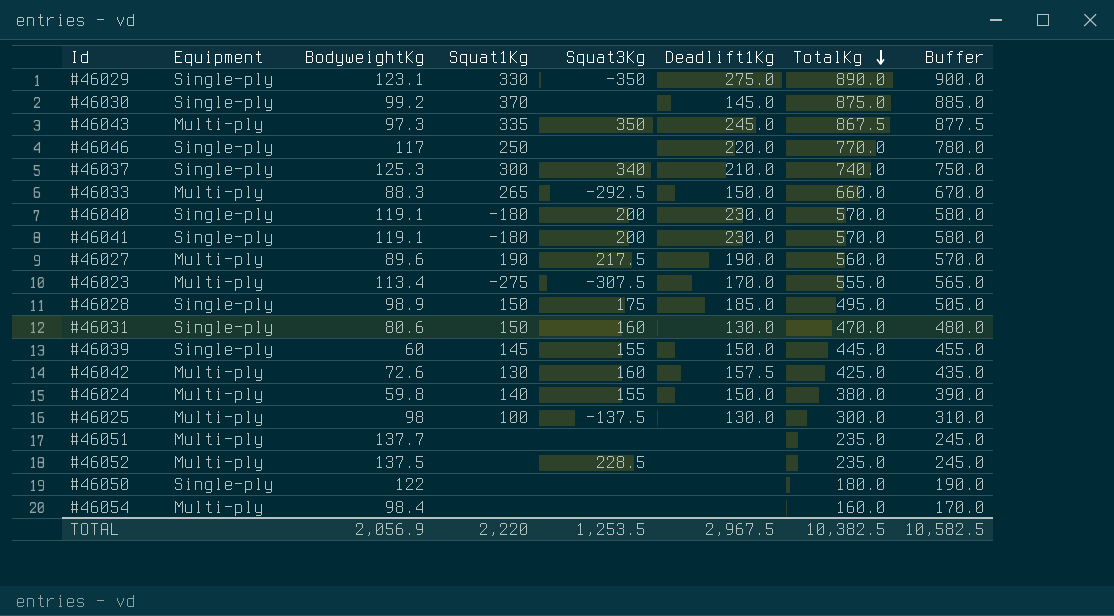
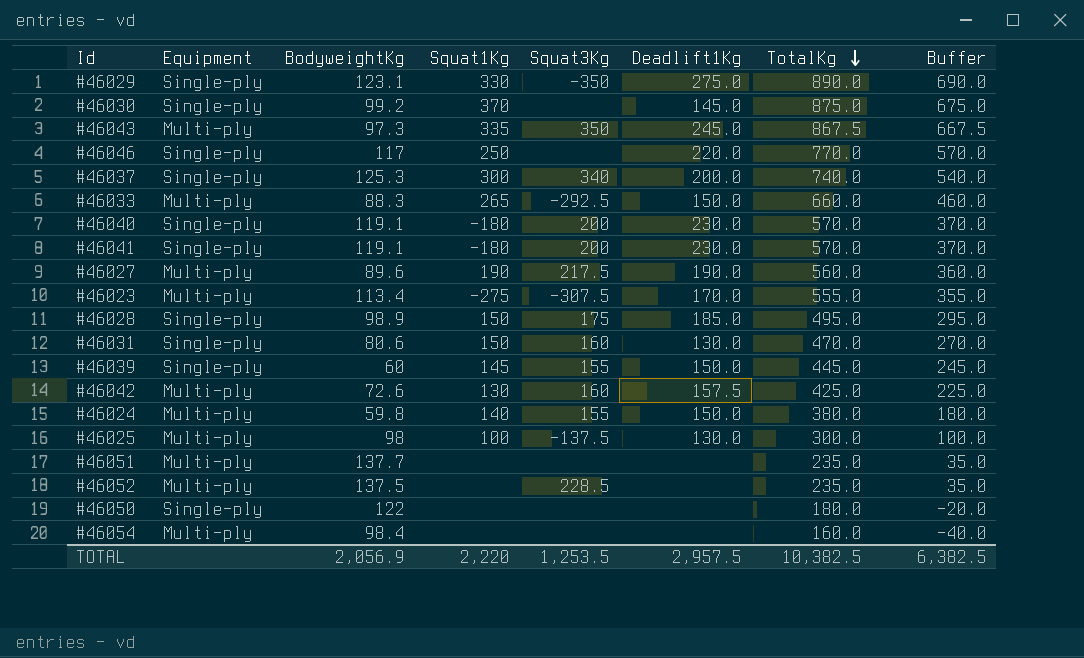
column Buffer | formula: [TotalKg] + 10 -> [TotalKg] - 200
#46037 | Deadlift1Kg: 210.0 -> 200.0
TOTAL | Deadlift1Kg: 2,967.5 -> 2,957.5
TOTAL | Buffer: 10,582.5 -> 6,382.5

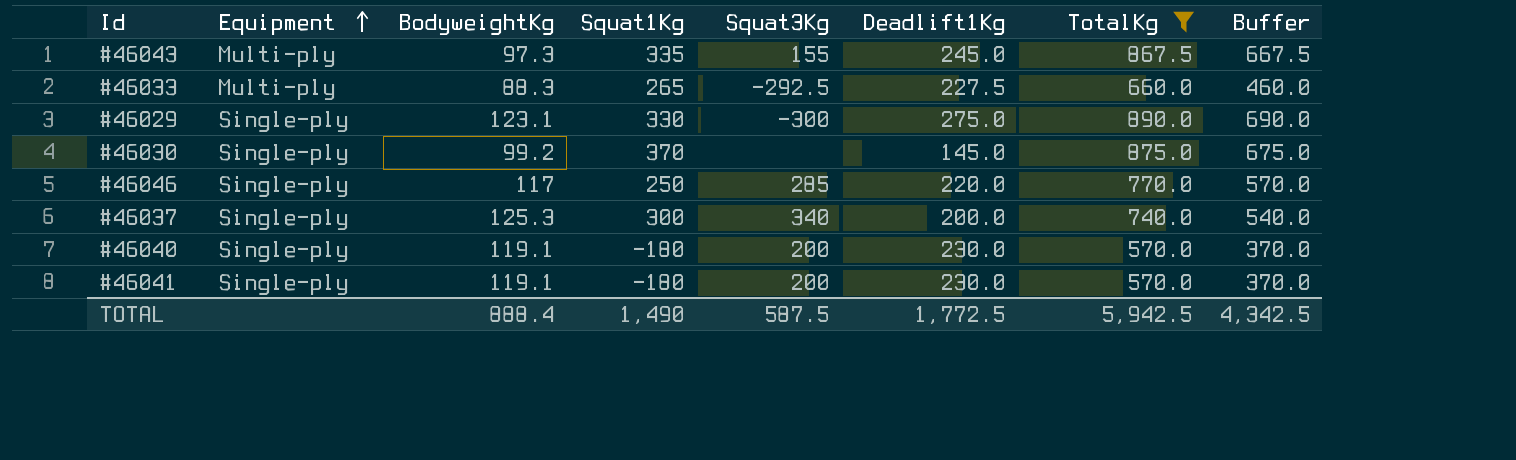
filter: none -> TotalKg >= 570.0
row order: TotalKg descending -> Equipment ascending
#46043 | Squat3Kg: 350 -> 155
#46033 | Deadlift1Kg: 150.0 -> 227.5
#46029 | Squat3Kg: -350 -> -300
#46046 | Squat3Kg: none -> 285
TOTAL | BodyweightKg: 2,056.9 -> 888.4
TOTAL | Squat1Kg: 2,220 -> 1,490
TOTAL | Squat3Kg: 1,253.5 -> 587.5
TOTAL | Deadlift1Kg: 2,957.5 -> 1,772.5
TOTAL | TotalKg: 10,382.5 -> 5,942.5
TOTAL | Buffer: 6,382.5 -> 4,342.5

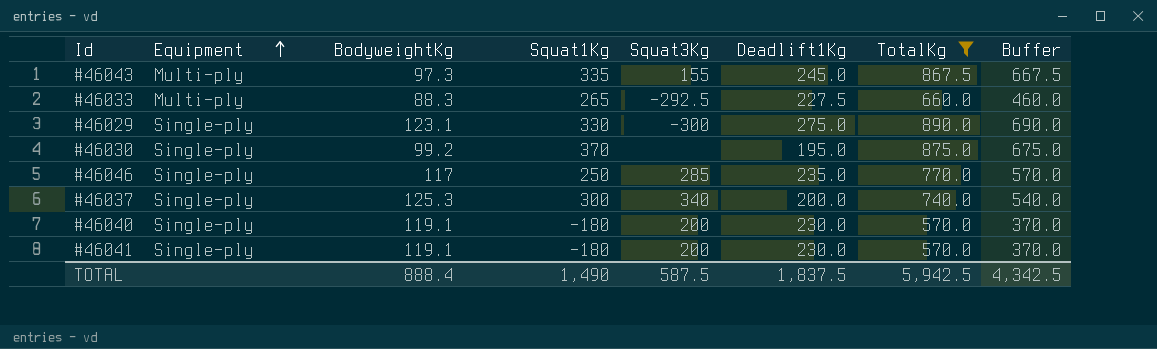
#46030 | Deadlift1Kg: 145.0 -> 195.0
#46046 | Deadlift1Kg: 220.0 -> 235.0
TOTAL | Deadlift1Kg: 1,772.5 -> 1,837.5

